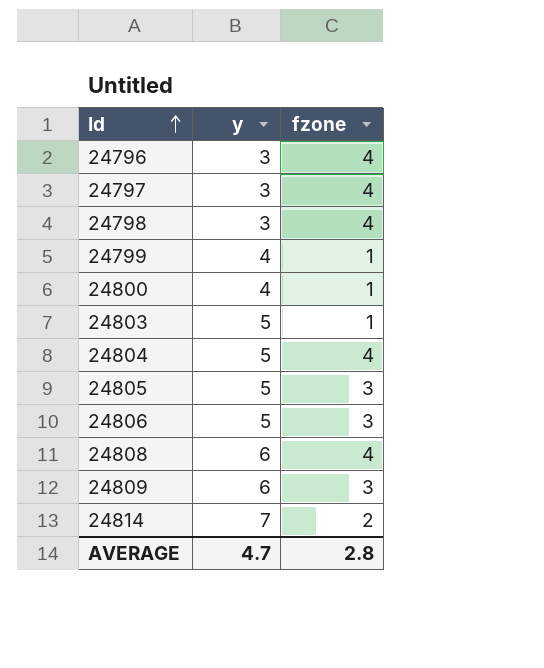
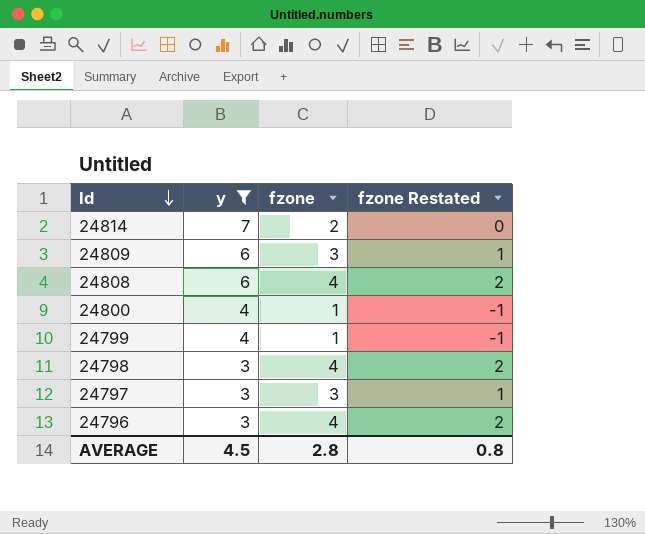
filter: none -> y != 5
row order: Id ascending -> Id descending
column fzone Restated | formula: none -> [fzone] - 2
24797 | fzone: 4 -> 3
AVERAGE | y: 4.7 -> 4.5

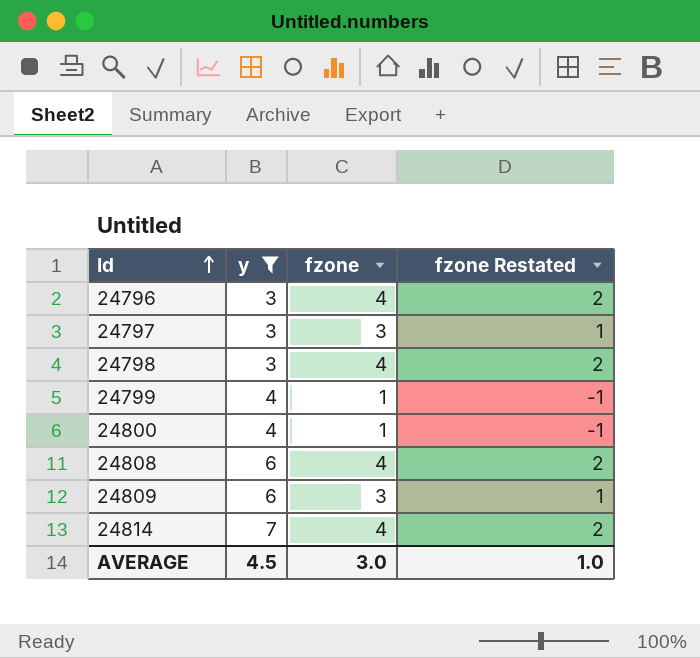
row order: Id descending -> Id ascending
24814 | fzone: 2 -> 4
24814 | fzone Restated: 0 -> 2
AVERAGE | fzone: 2.8 -> 3.0
AVERAGE | fzone Restated: 0.8 -> 1.0

